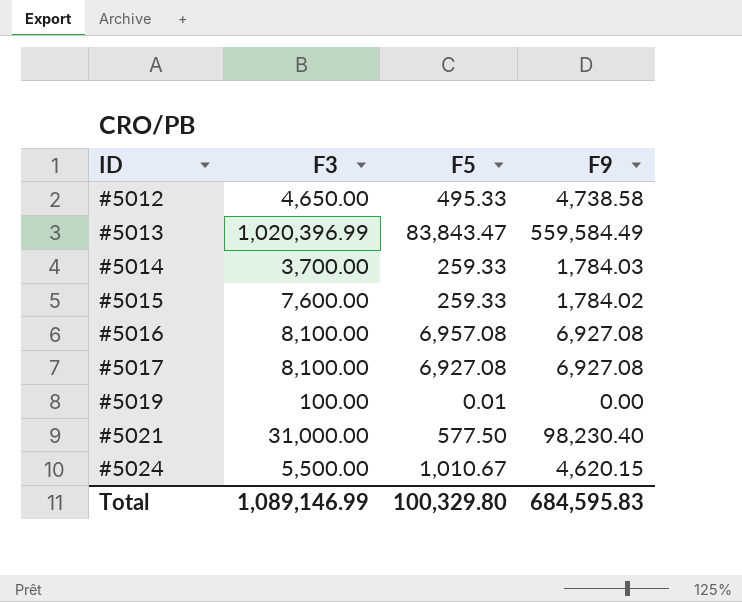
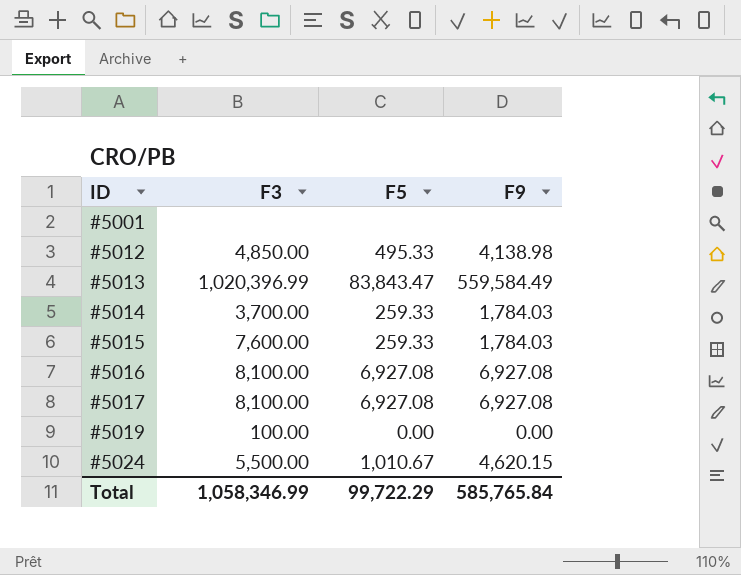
row #5021: 31,000.00 | 577.50 | 98,230.40 -> none
row #5001: none -> none | none | none
#5012 | F3: 4,650.00 -> 4,850.00
#5012 | F9: 4,738.58 -> 4,138.98
#5015 | F9: 1,784.02 -> 1,784.03
#5016 | F5: 6,957.08 -> 6,927.08
#5019 | F5: 0.01 -> 0.00
Total | F3: 1,089,146.99 -> 1,058,346.99
Total | F5: 100,329.80 -> 99,722.29
Total | F9: 684,595.83 -> 585,765.84

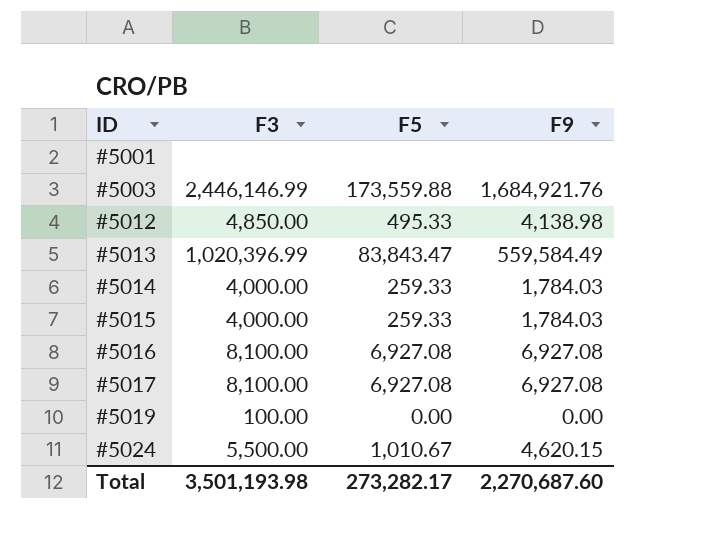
row #5003: none -> 2,446,146.99 | 173,559.88 | 1,684,921.76
#5014 | F3: 3,700.00 -> 4,000.00
#5015 | F3: 7,600.00 -> 4,000.00
Total | F3: 1,058,346.99 -> 3,501,193.98
Total | F5: 99,722.29 -> 273,282.17
Total | F9: 585,765.84 -> 2,270,687.60

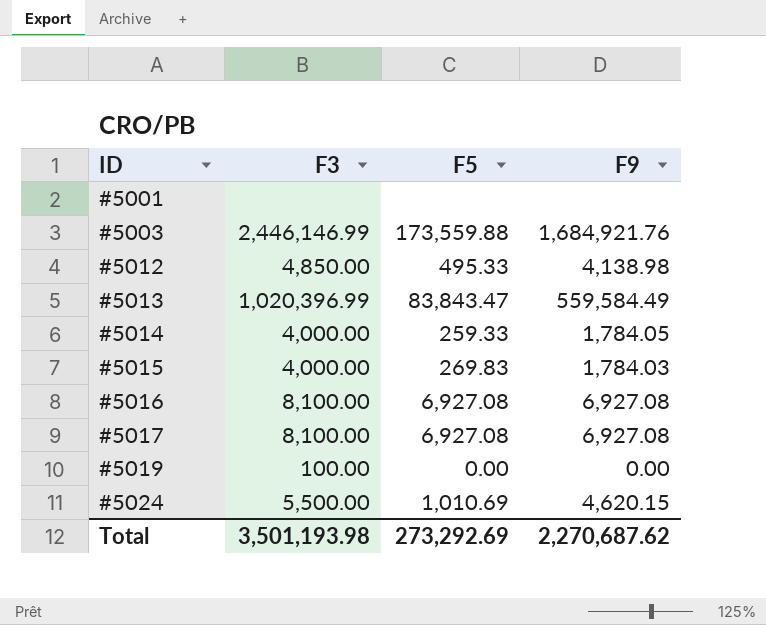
#5014 | F9: 1,784.03 -> 1,784.05
#5015 | F5: 259.33 -> 269.83
#5024 | F5: 1,010.67 -> 1,010.69
Total | F5: 273,282.17 -> 273,292.69
Total | F9: 2,270,687.60 -> 2,270,687.62

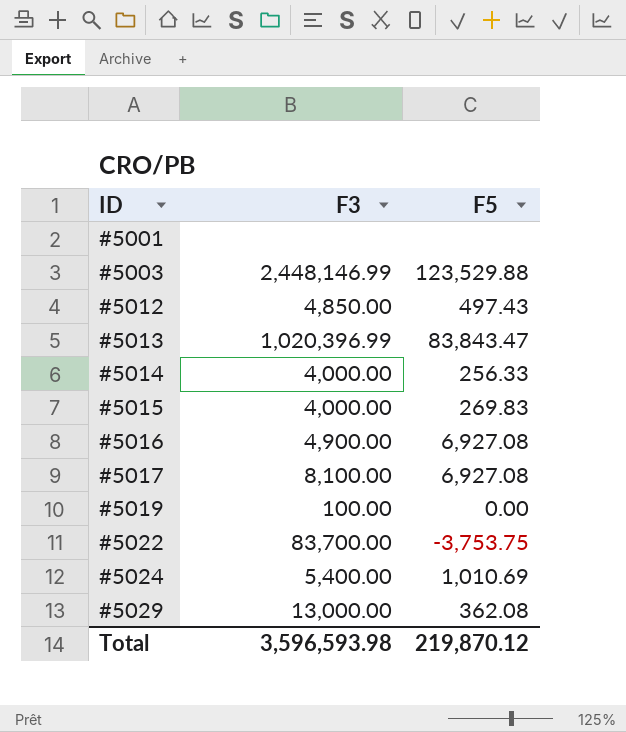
column F9 | position: 4 -> none
#5003 | F3: 2,446,146.99 -> 2,448,146.99
#5003 | F5: 173,559.88 -> 123,529.88
#5012 | F5: 495.33 -> 497.43
#5014 | F5: 259.33 -> 256.33
#5016 | F3: 8,100.00 -> 4,900.00
row #5022: none -> 83,700.00 | -3,753.75
#5024 | F3: 5,500.00 -> 5,400.00
row #5029: none -> 13,000.00 | 362.08
Total | F3: 3,501,193.98 -> 3,596,593.98
Total | F5: 273,292.69 -> 219,870.12

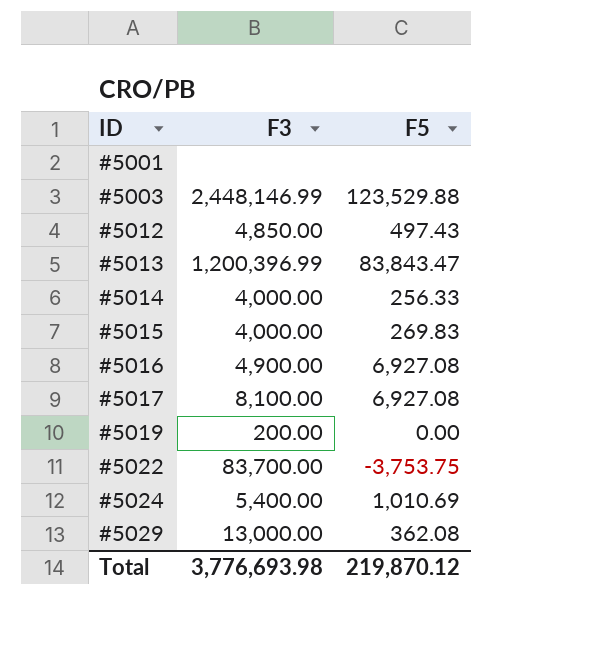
#5013 | F3: 1,020,396.99 -> 1,200,396.99
#5019 | F3: 100.00 -> 200.00
Total | F3: 3,596,593.98 -> 3,776,693.98

